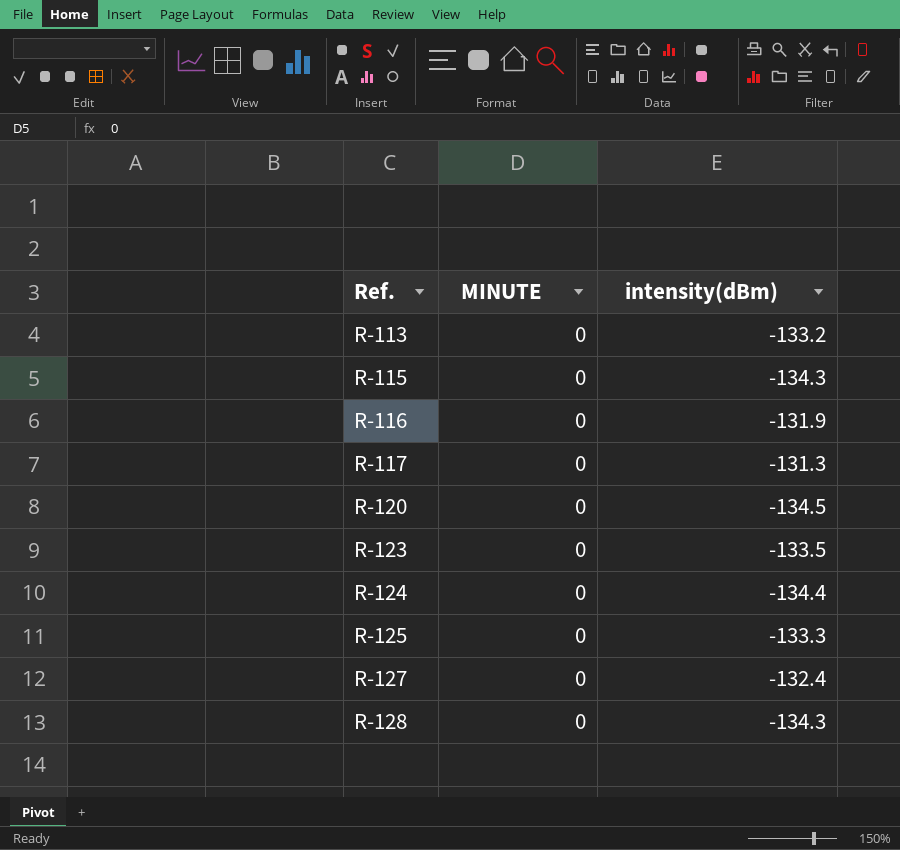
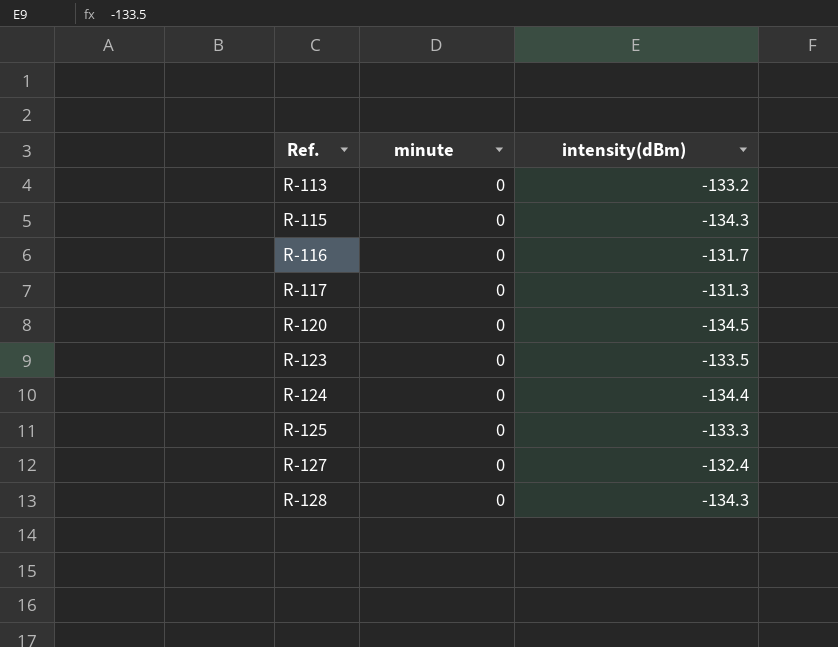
column name: MINUTE -> minute
R-116 | intensity(dBm): -131.9 -> -131.7

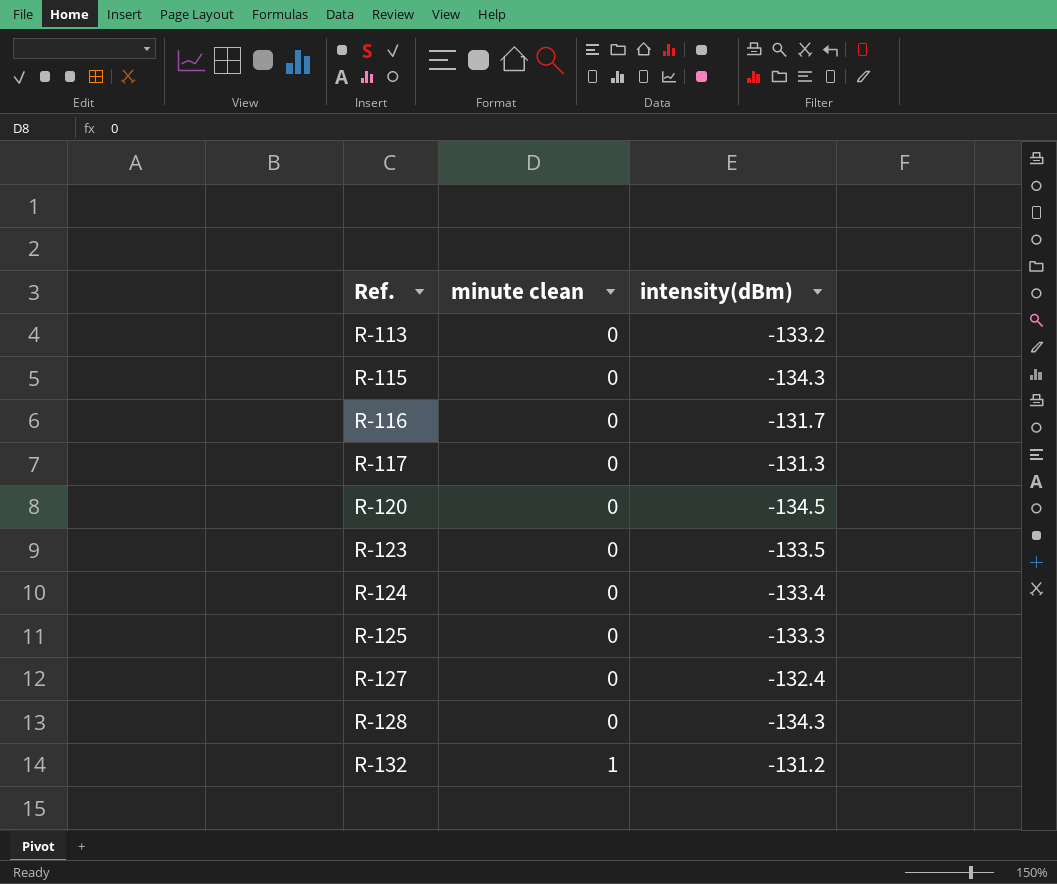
column name: minute -> minute clean
R-124 | intensity(dBm): -134.4 -> -133.4
row R-132: none -> 1 | -131.2

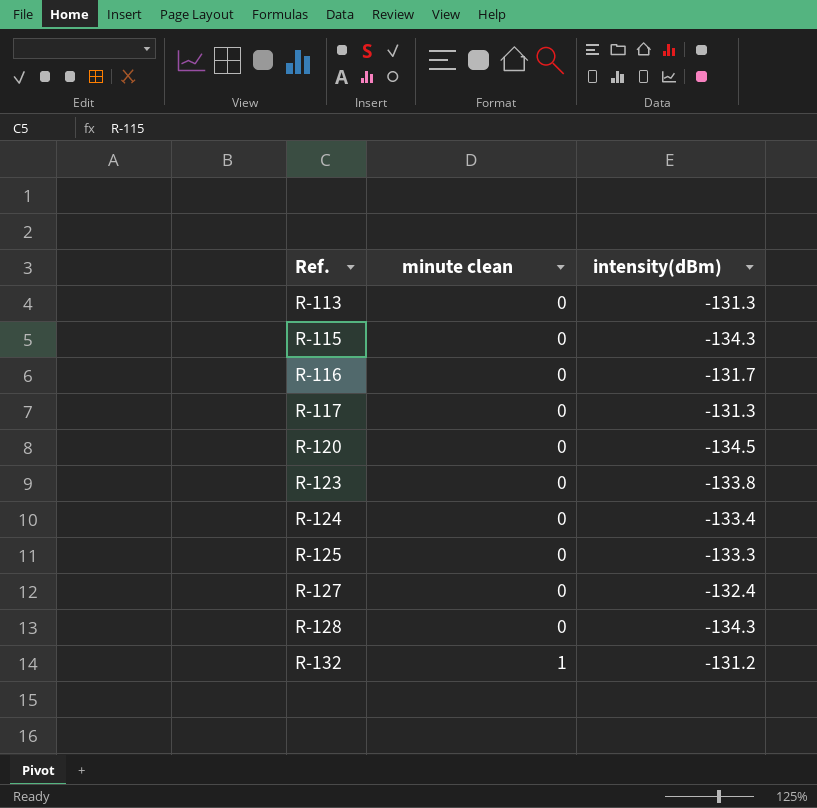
R-113 | intensity(dBm): -133.2 -> -131.3
R-123 | intensity(dBm): -133.5 -> -133.8

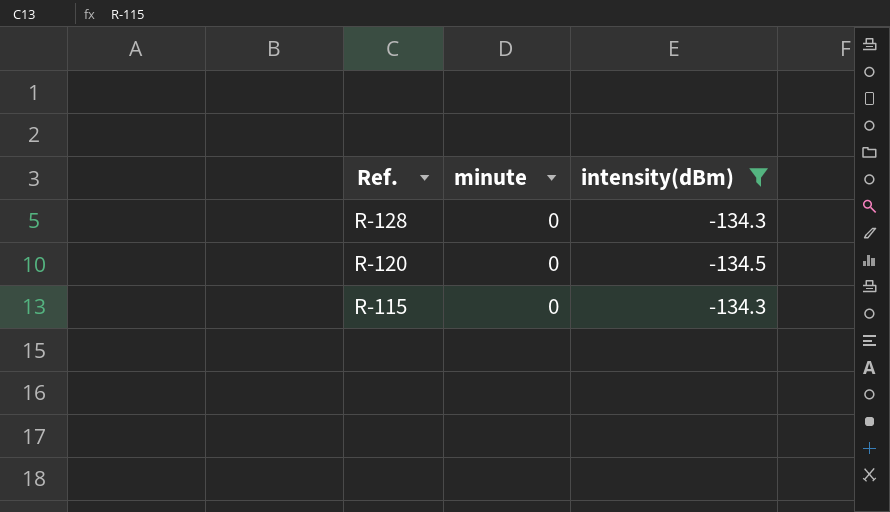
filter: none -> intensity(dBm) <= -134.3
row order: Ref. ascending -> Ref. descending
column name: minute clean -> minute

